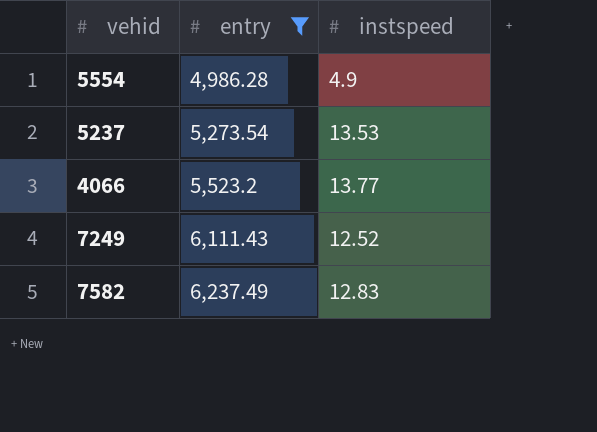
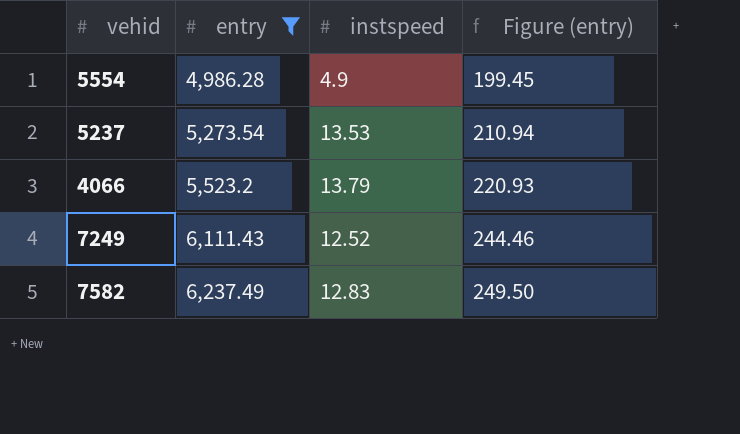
column Figure (entry) | formula: none -> [entry] * 0.04
4066 | instspeed: 13.77 -> 13.79

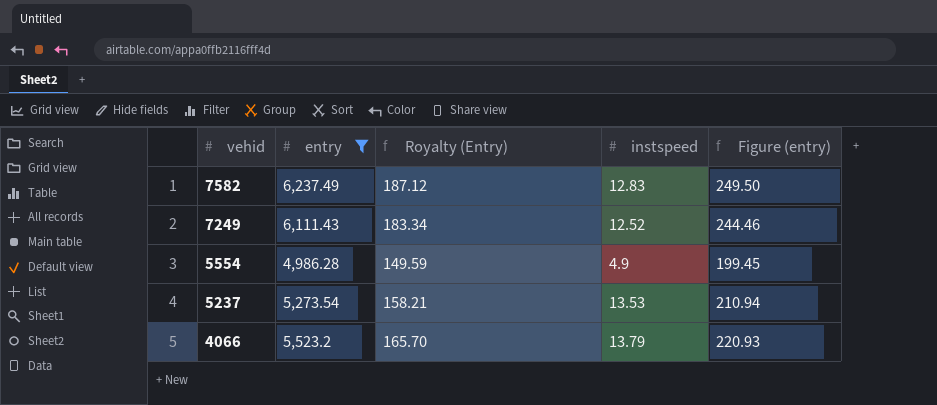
row order: entry ascending -> vehid descending
column Royalty (Entry) | formula: none -> [entry] * 0.03

